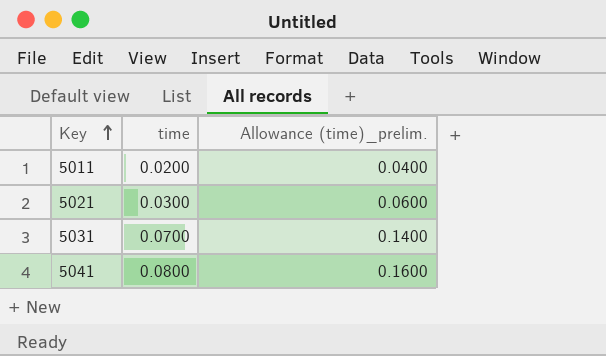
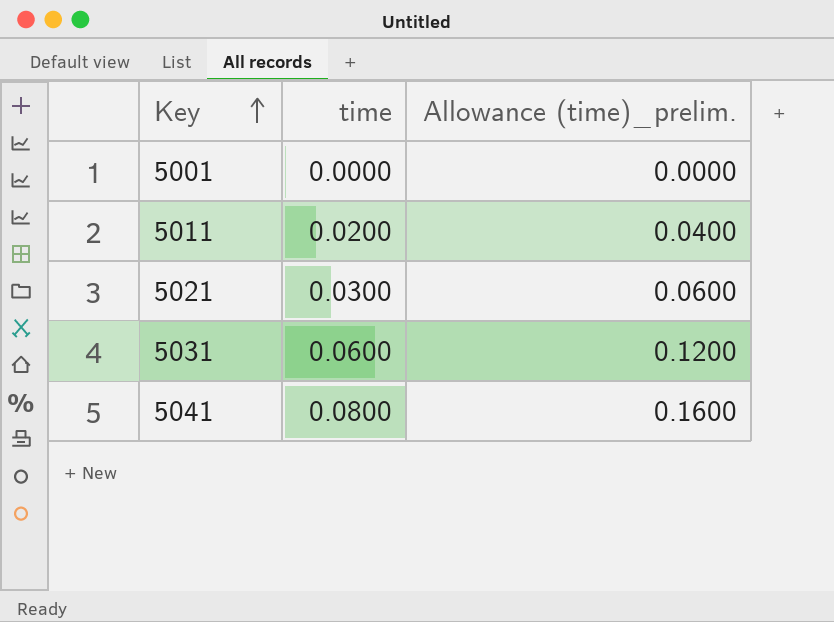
row 5001: none -> 0.0000 | 0.0000
5031 | time: 0.0700 -> 0.0600
5031 | Allowance (time)_prelim.: 0.1400 -> 0.1200

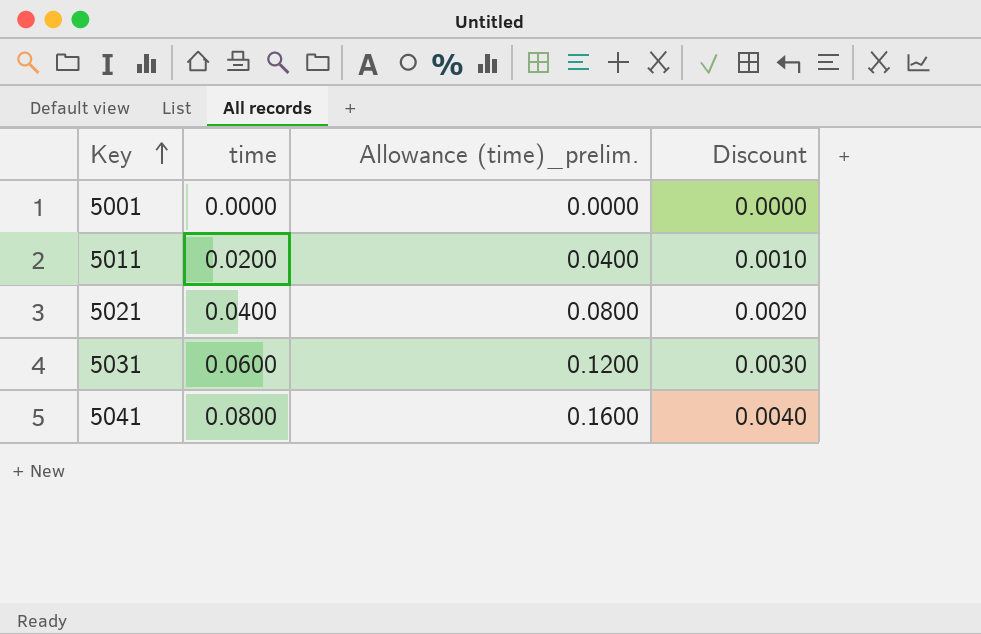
column Discount | formula: none -> [time] * 0.05
5021 | time: 0.0300 -> 0.0400
5021 | Allowance (time)_prelim.: 0.0600 -> 0.0800

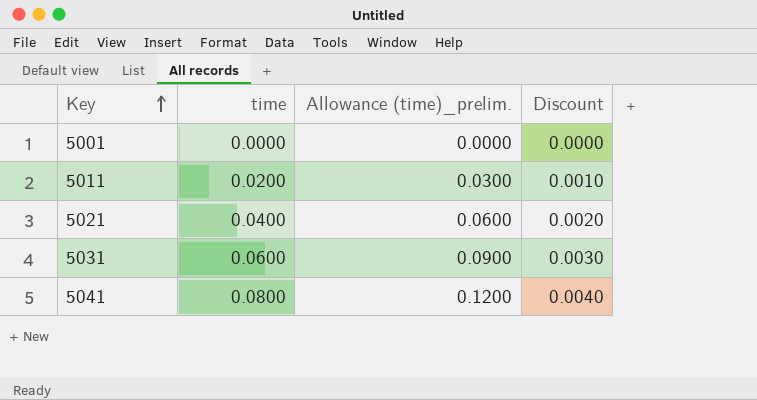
column Allowance (time)_prelim. | formula: [time] * 2 -> [time] * 1.5

